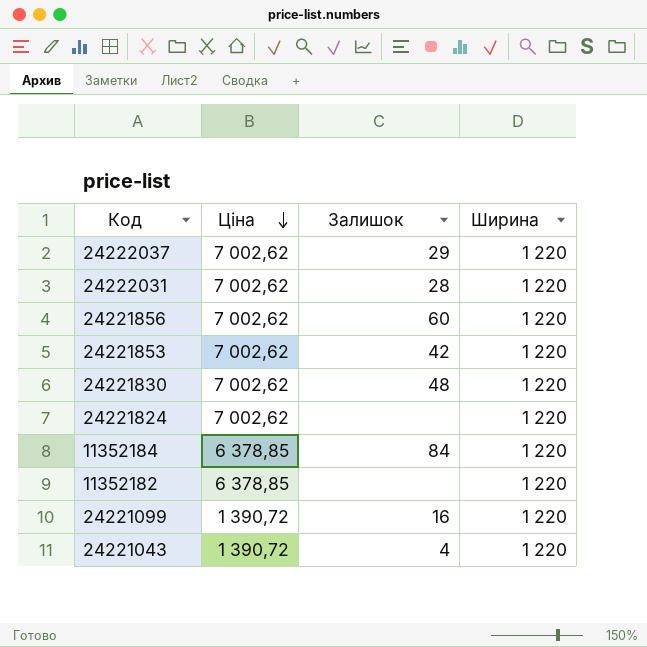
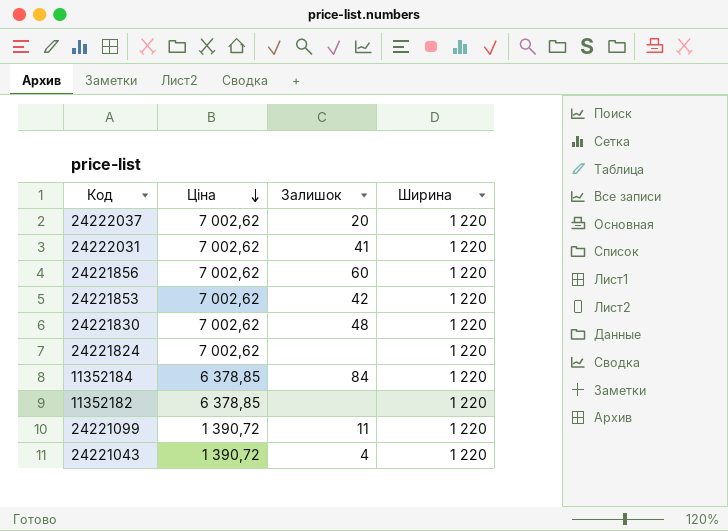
24222037 | Залишок: 29 -> 20
24222031 | Залишок: 28 -> 41
24221099 | Залишок: 16 -> 11

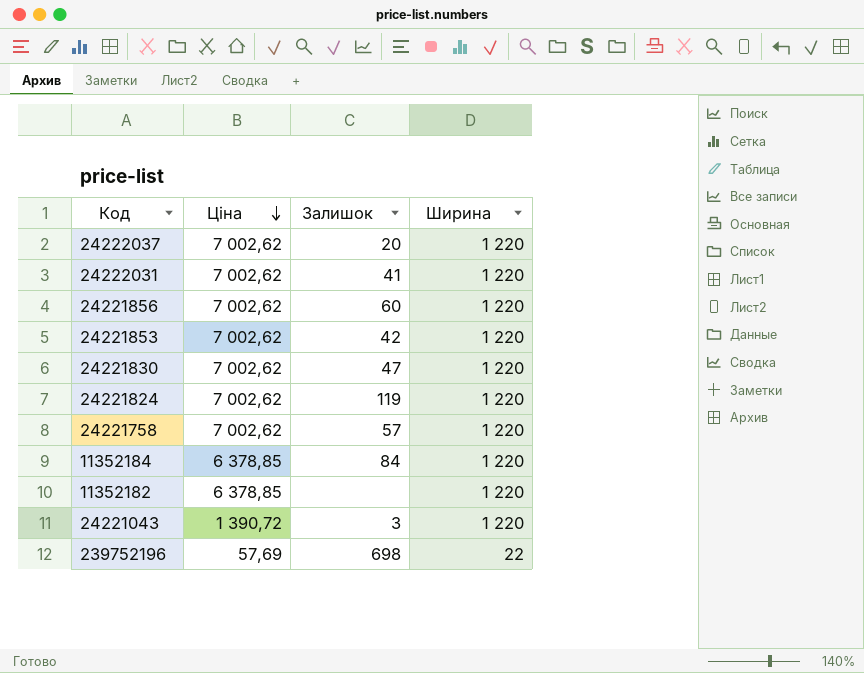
row 24221099: 1 390,72 | 11 | 1 220 -> none
24221830 | Залишок: 48 -> 47
24221824 | Залишок: none -> 119
row 24221758: none -> 7 002,62 | 57 | 1 220
24221043 | Залишок: 4 -> 3
row 239752196: none -> 57,69 | 698 | 22

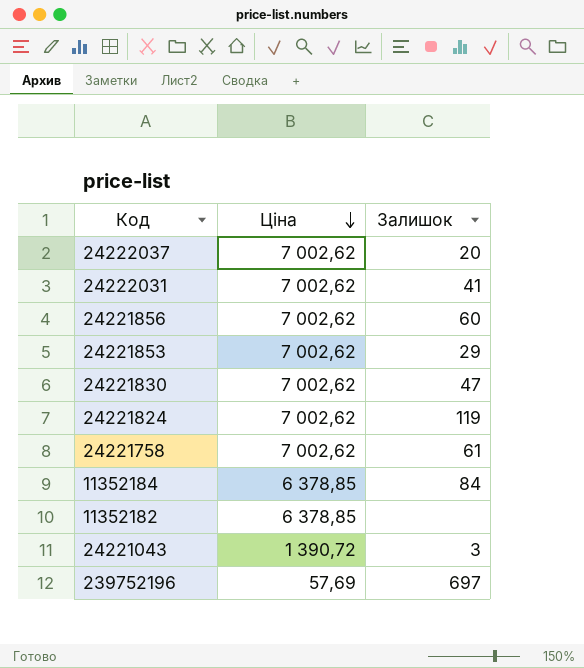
column Ширина | position: 4 -> none
24221853 | Залишок: 42 -> 29
24221758 | Залишок: 57 -> 61
239752196 | Залишок: 698 -> 697

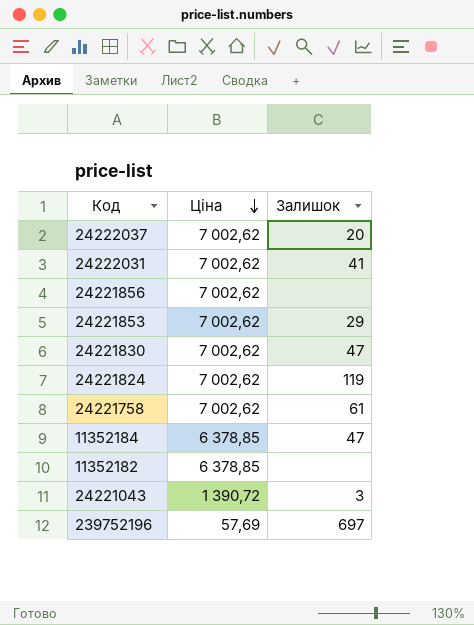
24221856 | Залишок: 60 -> none
11352184 | Залишок: 84 -> 47

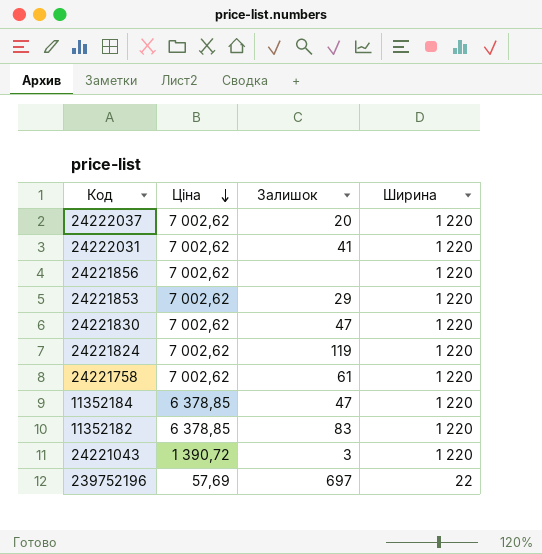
column Ширина | position: none -> 4
11352182 | Залишок: none -> 83

